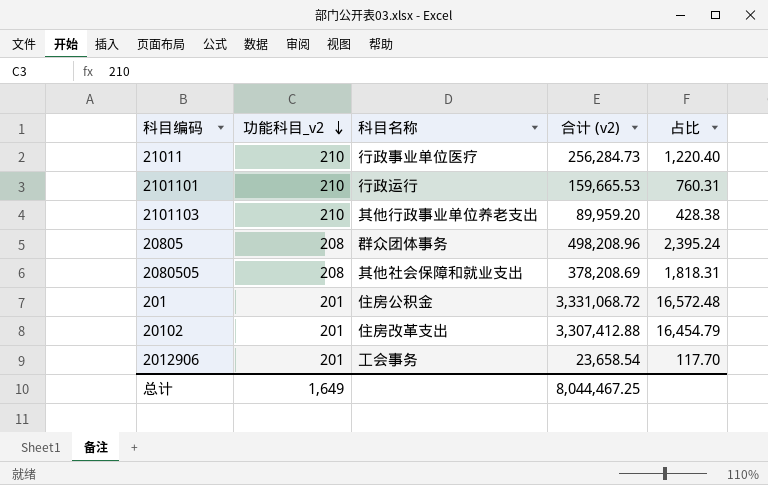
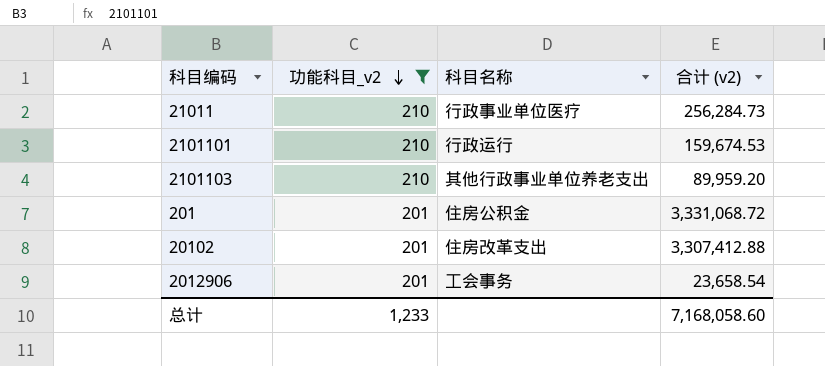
filter: none -> 功能科目_v2 != 208
column 占比 | formula: [合计 (v2)] / [功能科目_v2] -> none
2101101 | 合计 (v2): 159,665.53 -> 159,674.53
总计 | 功能科目_v2: 1,649 -> 1,233
总计 | 合计 (v2): 8,044,467.25 -> 7,168,058.60

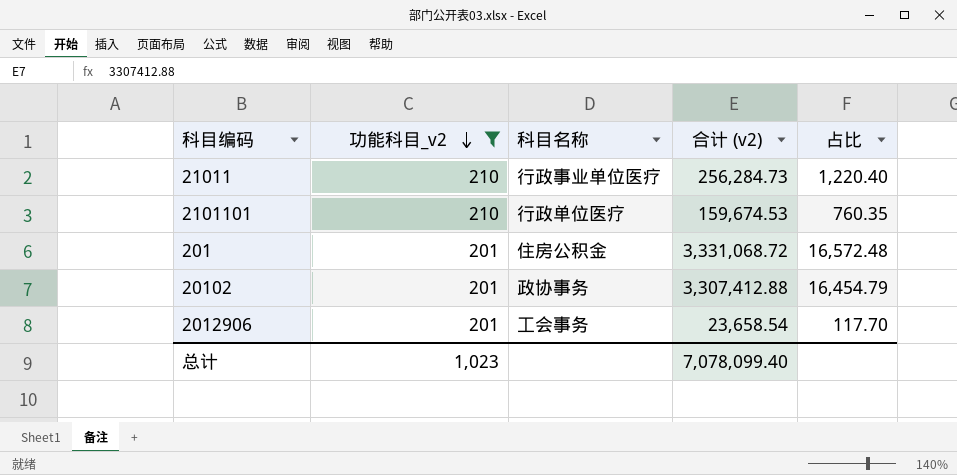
column 占比 | formula: none -> [合计 (v2)] / [功能科目_v2]
row 2101103: 210 | 其他行政事业单位养老支出 | 89,959.20 -> none
2101101 | 科目名称: 行政运行 -> 行政单位医疗
20102 | 科目名称: 住房改革支出 -> 政协事务
总计 | 功能科目_v2: 1,233 -> 1,023
总计 | 合计 (v2): 7,168,058.60 -> 7,078,099.40

